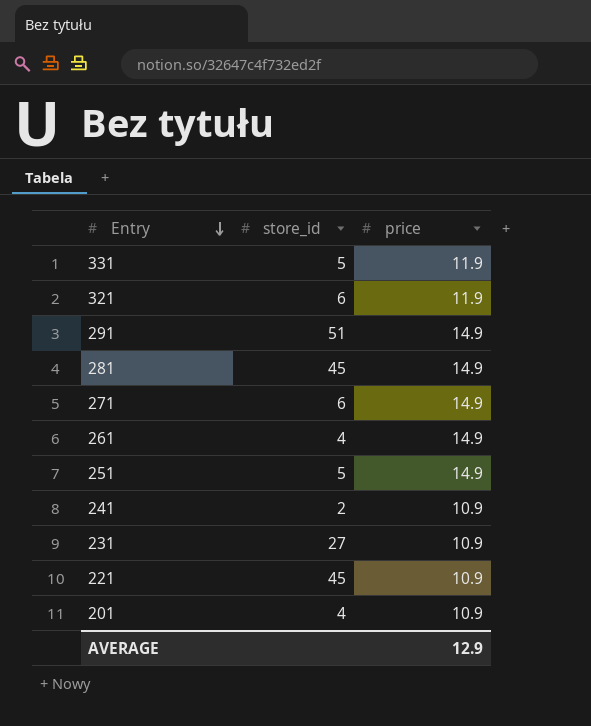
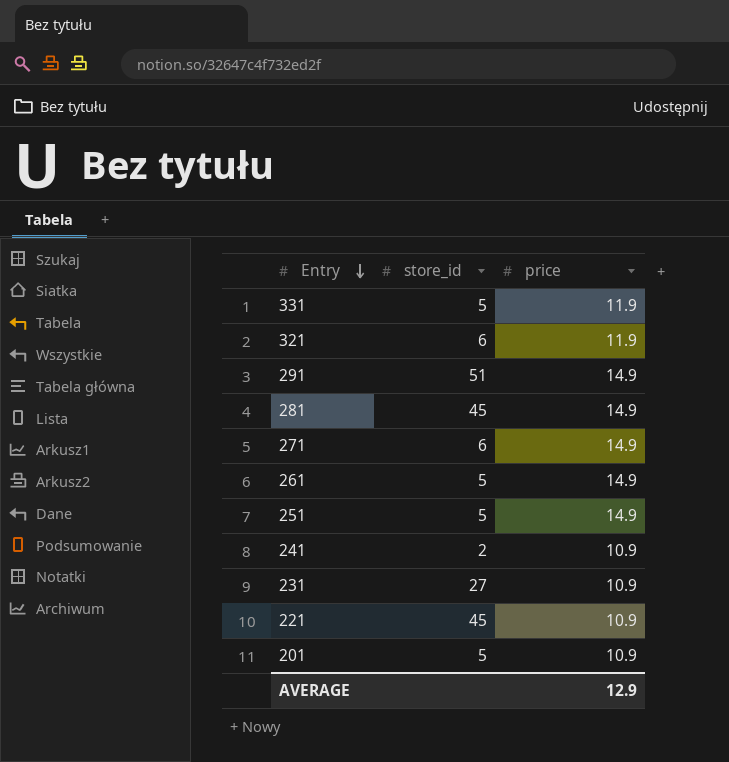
261 | store_id: 4 -> 5
201 | store_id: 4 -> 5

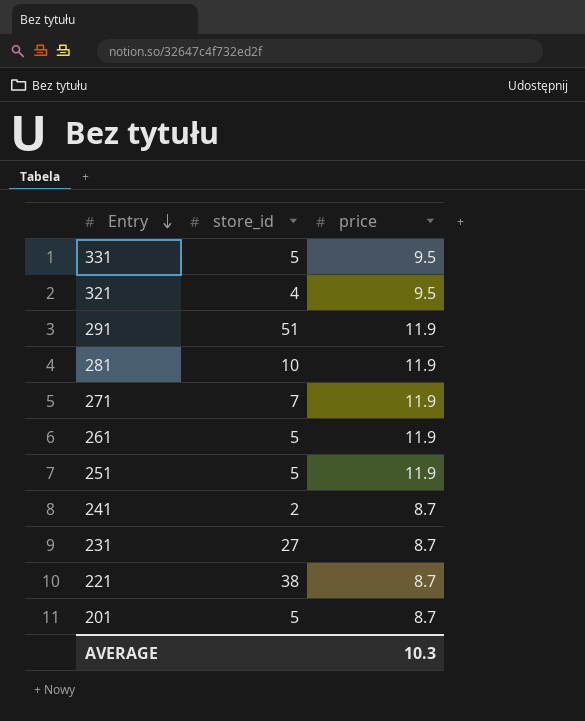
331 | price: 11.9 -> 9.5
321 | store_id: 6 -> 4
321 | price: 11.9 -> 9.5
291 | price: 14.9 -> 11.9
281 | store_id: 45 -> 10
281 | price: 14.9 -> 11.9
271 | store_id: 6 -> 7
271 | price: 14.9 -> 11.9
261 | price: 14.9 -> 11.9
251 | price: 14.9 -> 11.9
241 | price: 10.9 -> 8.7
231 | price: 10.9 -> 8.7
221 | store_id: 45 -> 38
221 | price: 10.9 -> 8.7
201 | price: 10.9 -> 8.7
AVERAGE | price: 12.9 -> 10.3

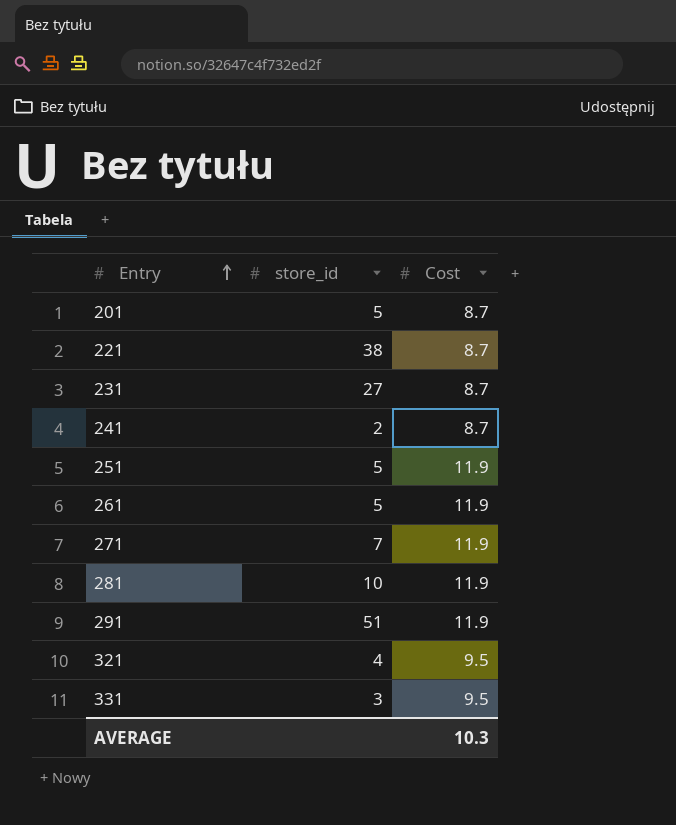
row order: Entry descending -> Entry ascending
column name: price -> Cost
331 | store_id: 5 -> 3

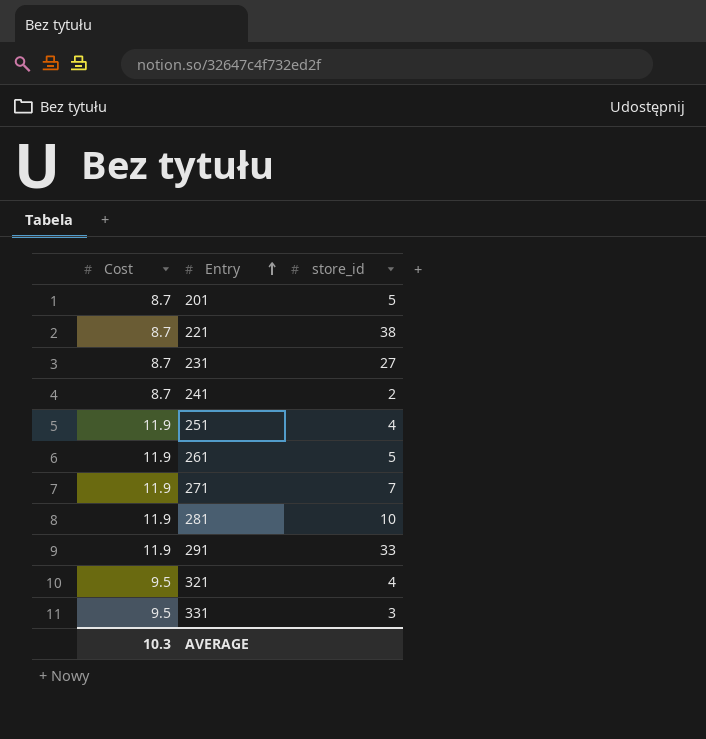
column Cost | position: 3 -> 1
251 | store_id: 5 -> 4
291 | store_id: 51 -> 33

